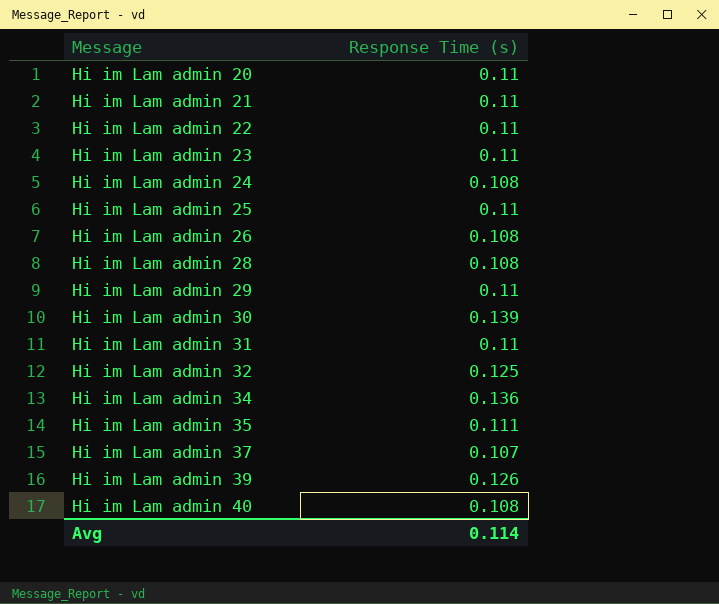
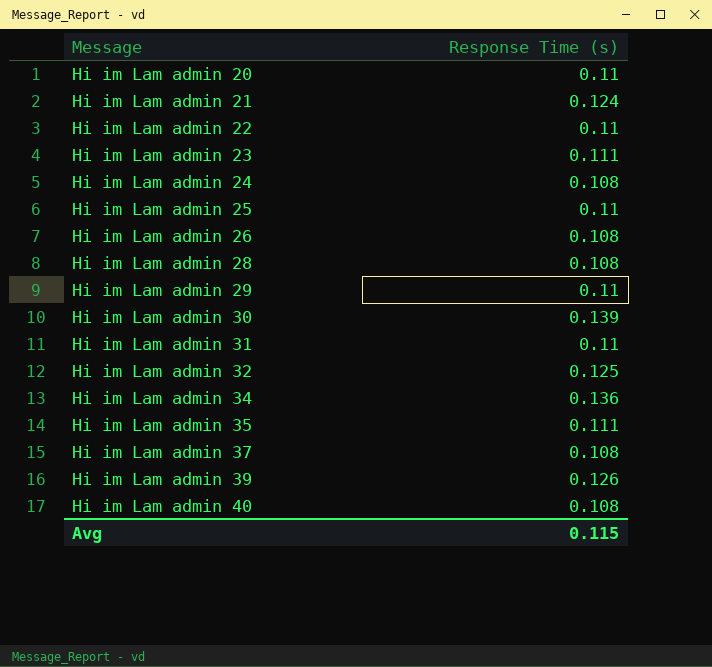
Hi im Lam admin 21 | Response Time (s): 0.11 -> 0.124
Hi im Lam admin 23 | Response Time (s): 0.11 -> 0.111
Hi im Lam admin 37 | Response Time (s): 0.107 -> 0.108
Avg | Response Time (s): 0.114 -> 0.115

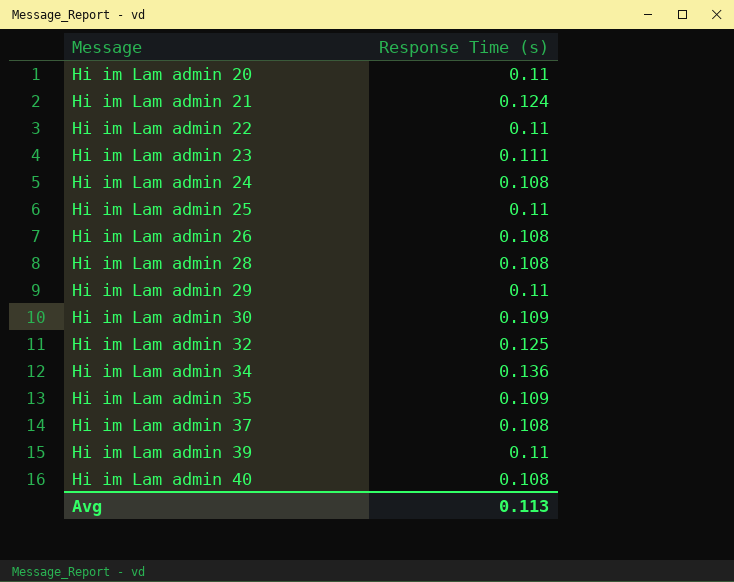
row Hi im Lam admin 31: 0.11 -> none
Hi im Lam admin 30 | Response Time (s): 0.139 -> 0.109
Hi im Lam admin 35 | Response Time (s): 0.111 -> 0.109
Hi im Lam admin 39 | Response Time (s): 0.126 -> 0.11
Avg | Response Time (s): 0.115 -> 0.113

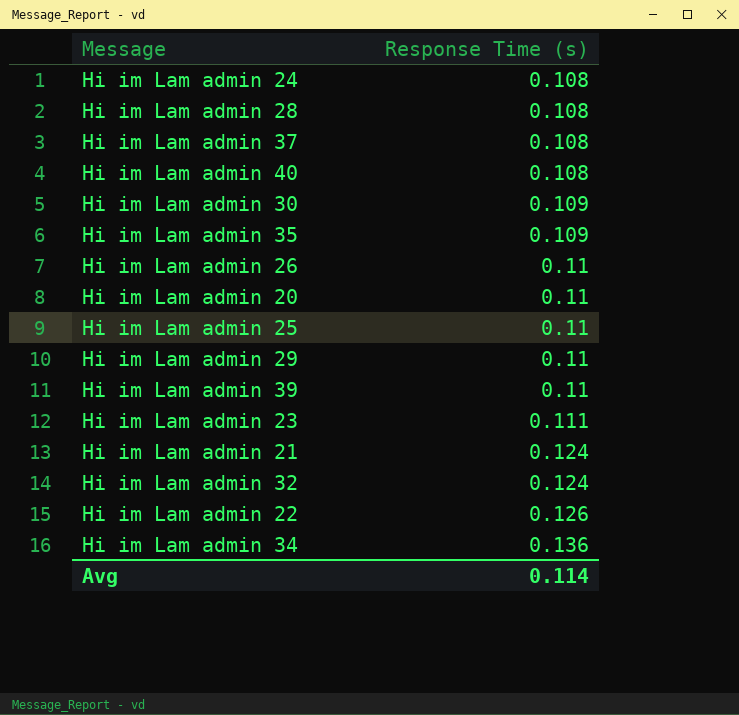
row order: Message ascending -> Response Time (s) ascending
Hi im Lam admin 26 | Response Time (s): 0.108 -> 0.11
Hi im Lam admin 32 | Response Time (s): 0.125 -> 0.124
Hi im Lam admin 22 | Response Time (s): 0.11 -> 0.126
Avg | Response Time (s): 0.113 -> 0.114

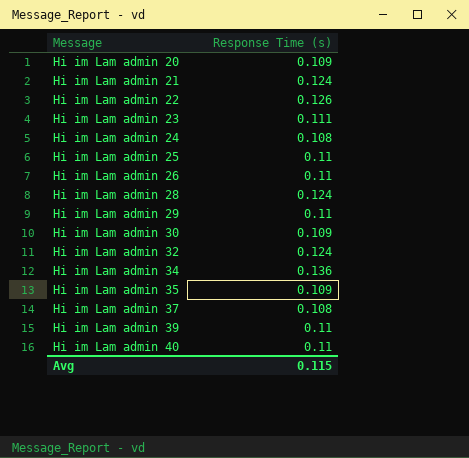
row order: Response Time (s) ascending -> Message ascending
Hi im Lam admin 20 | Response Time (s): 0.11 -> 0.109
Hi im Lam admin 28 | Response Time (s): 0.108 -> 0.124
Hi im Lam admin 40 | Response Time (s): 0.108 -> 0.11
Avg | Response Time (s): 0.114 -> 0.115

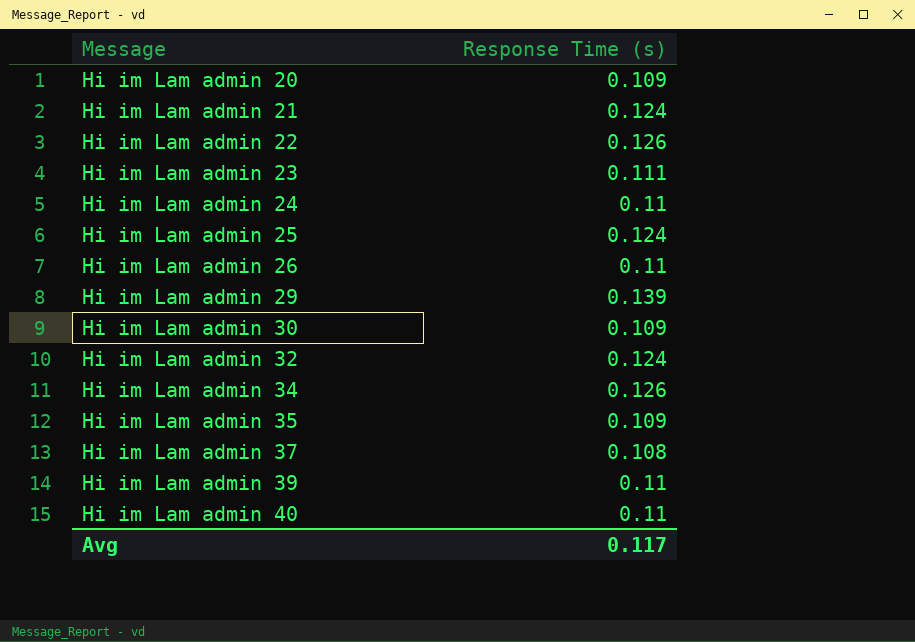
row Hi im Lam admin 28: 0.124 -> none
Hi im Lam admin 24 | Response Time (s): 0.108 -> 0.11
Hi im Lam admin 25 | Response Time (s): 0.11 -> 0.124
Hi im Lam admin 29 | Response Time (s): 0.11 -> 0.139
Hi im Lam admin 34 | Response Time (s): 0.136 -> 0.126
Avg | Response Time (s): 0.115 -> 0.117

